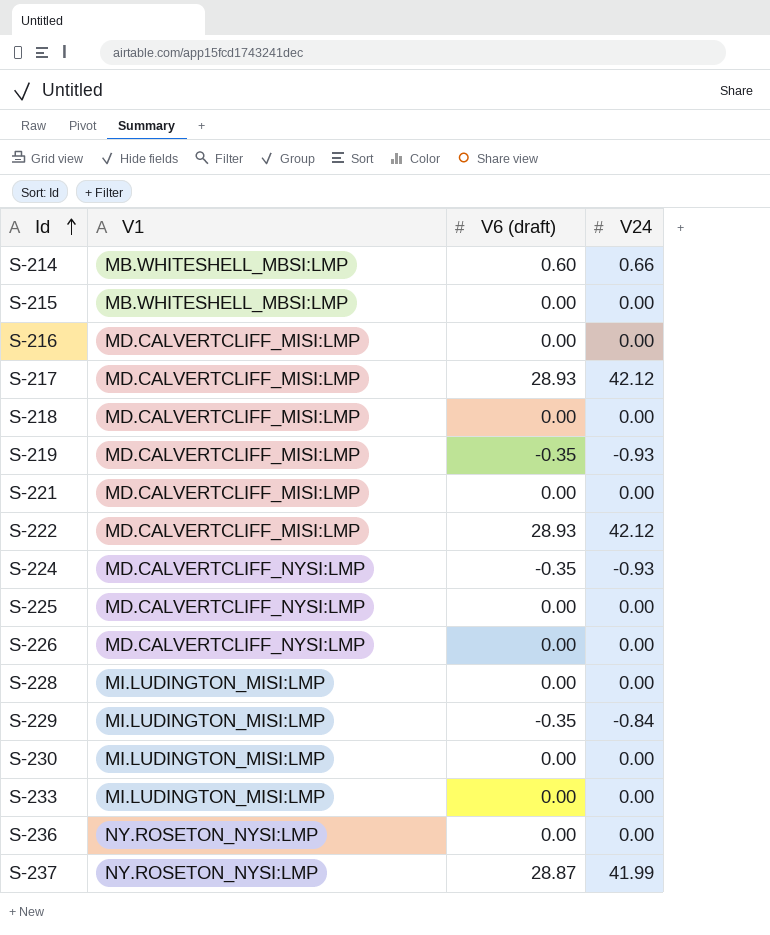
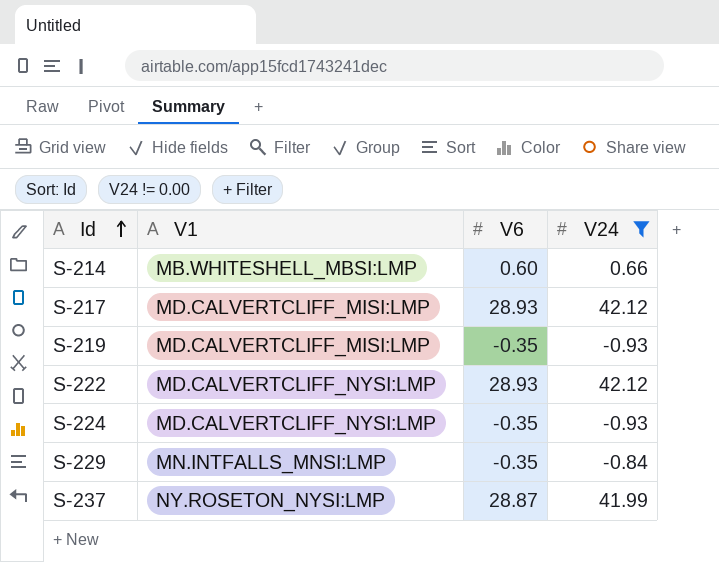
filter: none -> V24 != 0.00
column name: V6 (draft) -> V6
S-222 | V1: MD.CALVERTCLIFF_MISI:LMP -> MD.CALVERTCLIFF_NYSI:LMP
S-229 | V1: MI.LUDINGTON_MISI:LMP -> MN.INTFALLS_MNSI:LMP

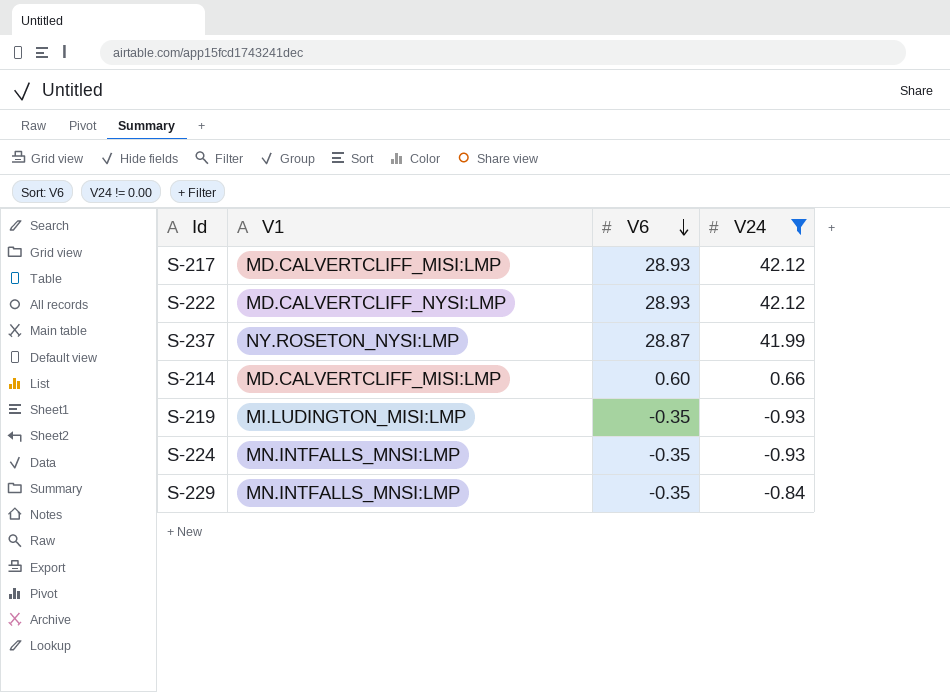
row order: Id ascending -> V6 descending
S-214 | V1: MB.WHITESHELL_MBSI:LMP -> MD.CALVERTCLIFF_MISI:LMP
S-219 | V1: MD.CALVERTCLIFF_MISI:LMP -> MI.LUDINGTON_MISI:LMP
S-224 | V1: MD.CALVERTCLIFF_NYSI:LMP -> MN.INTFALLS_MNSI:LMP

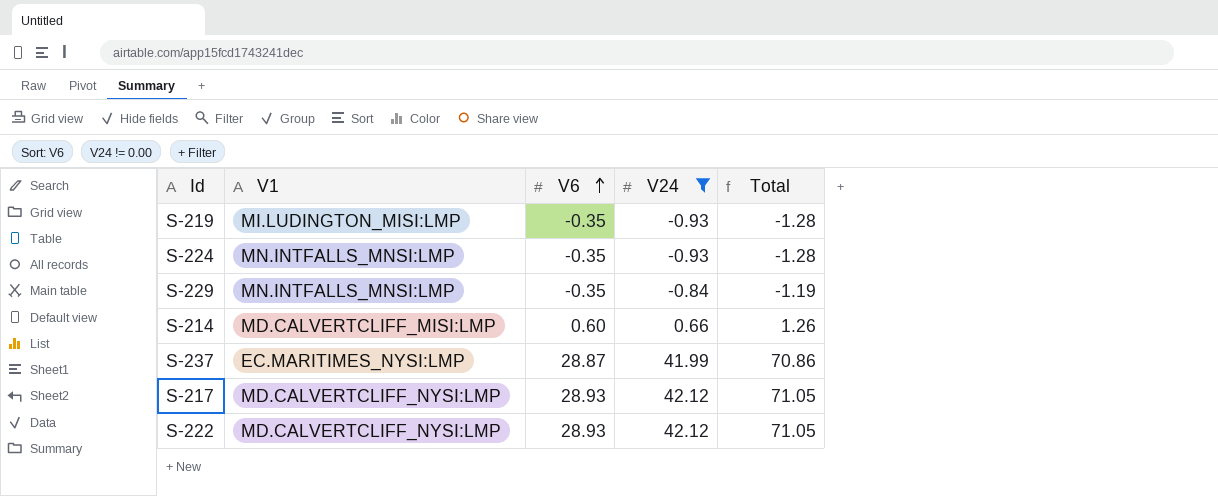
row order: V6 descending -> V6 ascending
column Total | formula: none -> [V6] + [V24]
S-237 | V1: NY.ROSETON_NYSI:LMP -> EC.MARITIMES_NYSI:LMP
S-217 | V1: MD.CALVERTCLIFF_MISI:LMP -> MD.CALVERTCLIFF_NYSI:LMP

